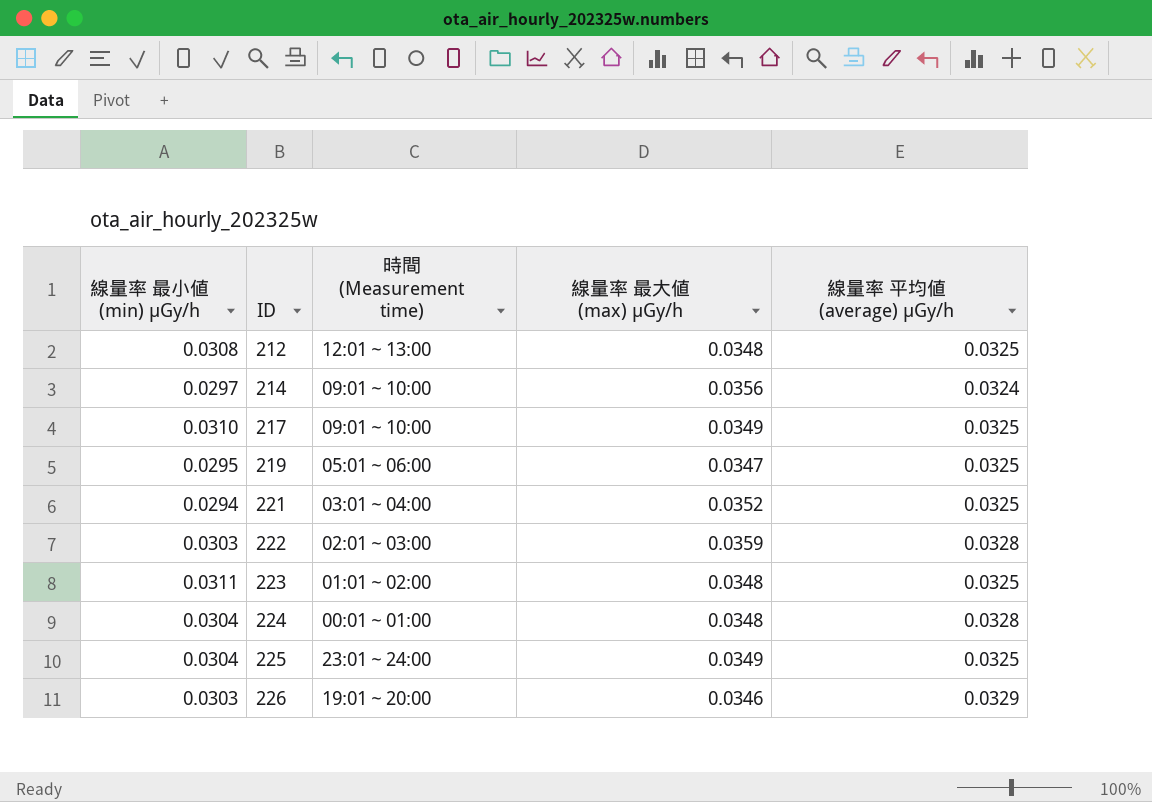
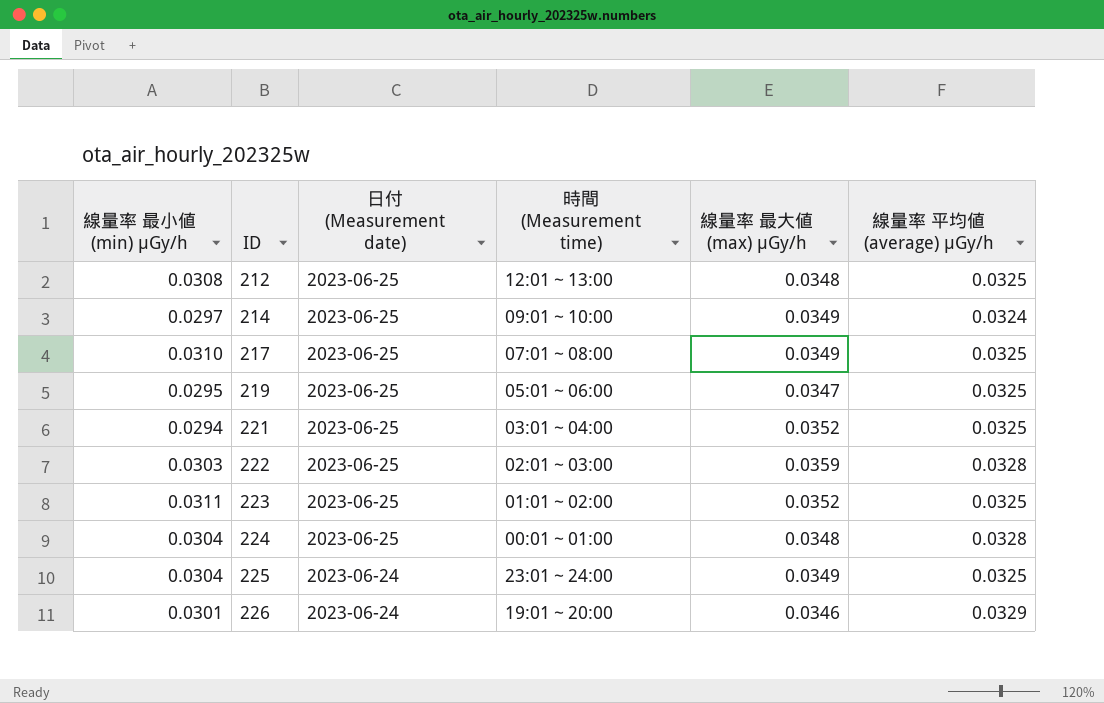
column 日付 (Measurement date) | position: none -> 3
214 | 線量率 最大値 (max) μGy/h: 0.0356 -> 0.0349
217 | 時間 (Measurement time): 09:01～10:00 -> 07:01～08:00
223 | 線量率 最大値 (max) μGy/h: 0.0348 -> 0.0352
226 | 線量率 最小値 (min) μGy/h: 0.0303 -> 0.0301

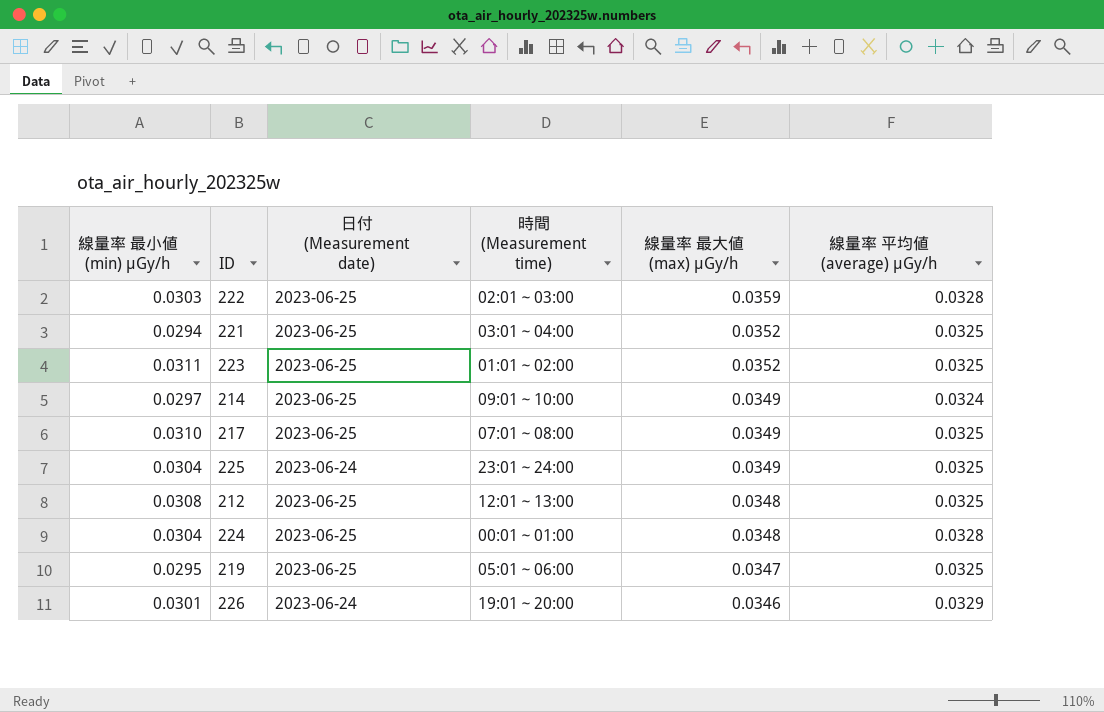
row order: ID ascending -> 線量率 最大値 (max) μGy/h descending

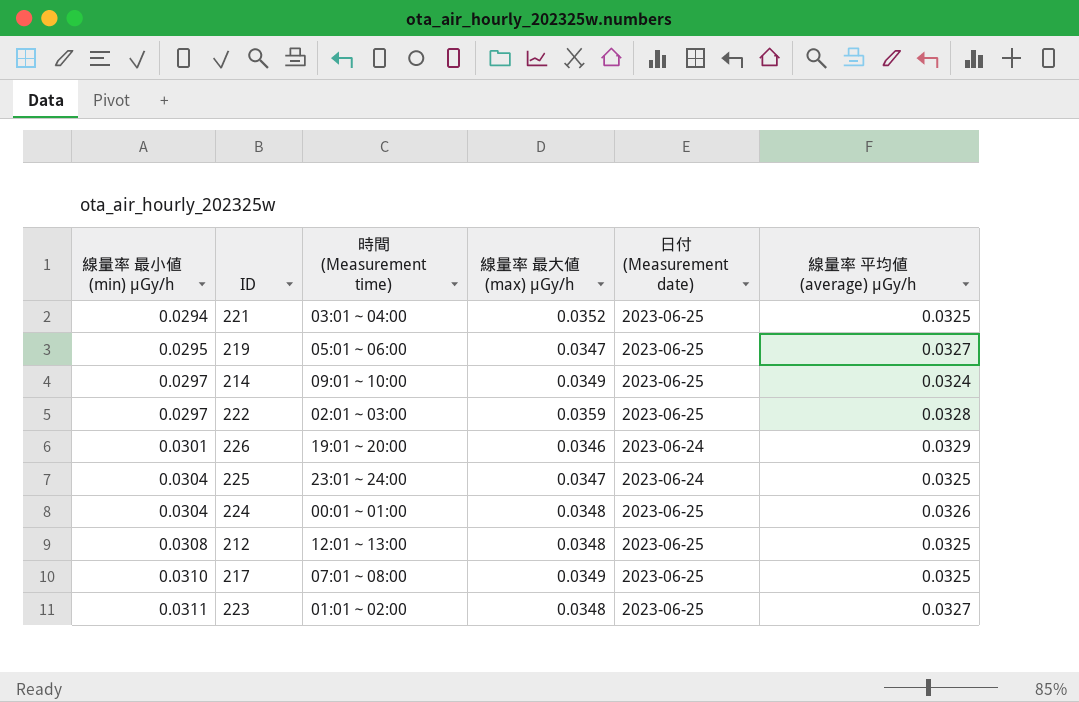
row order: 線量率 最大値 (max) μGy/h descending -> 線量率 最小値 (min) μGy/h ascending
column 日付 (Measurement date) | position: 3 -> 5
219 | 線量率 平均値 (average) μGy/h: 0.0325 -> 0.0327
222 | 線量率 最小値 (min) μGy/h: 0.0303 -> 0.0297
225 | 線量率 最大値 (max) μGy/h: 0.0349 -> 0.0347
224 | 線量率 平均値 (average) μGy/h: 0.0328 -> 0.0326
223 | 線量率 最大値 (max) μGy/h: 0.0352 -> 0.0348
223 | 線量率 平均値 (average) μGy/h: 0.0325 -> 0.0327

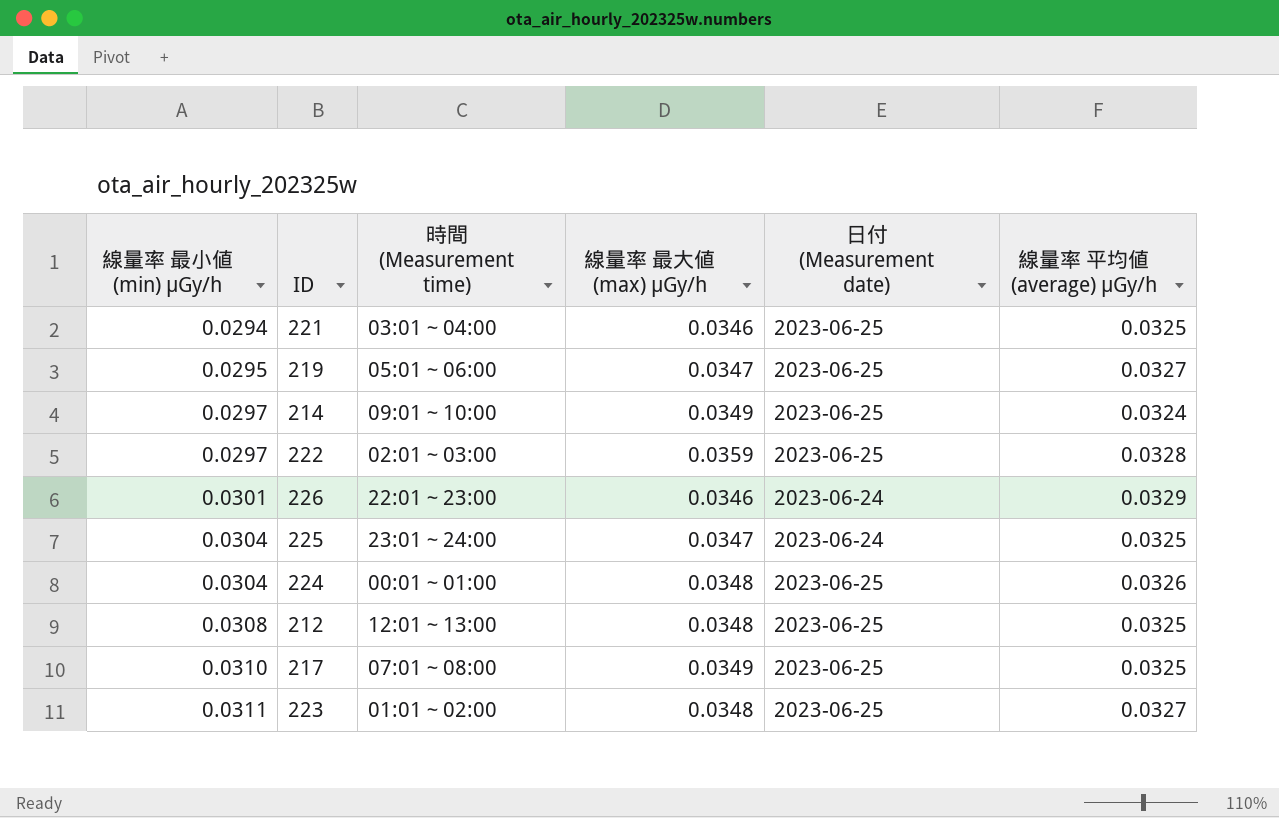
221 | 線量率 最大値 (max) μGy/h: 0.0352 -> 0.0346
226 | 時間 (Measurement time): 19:01～20:00 -> 22:01～23:00

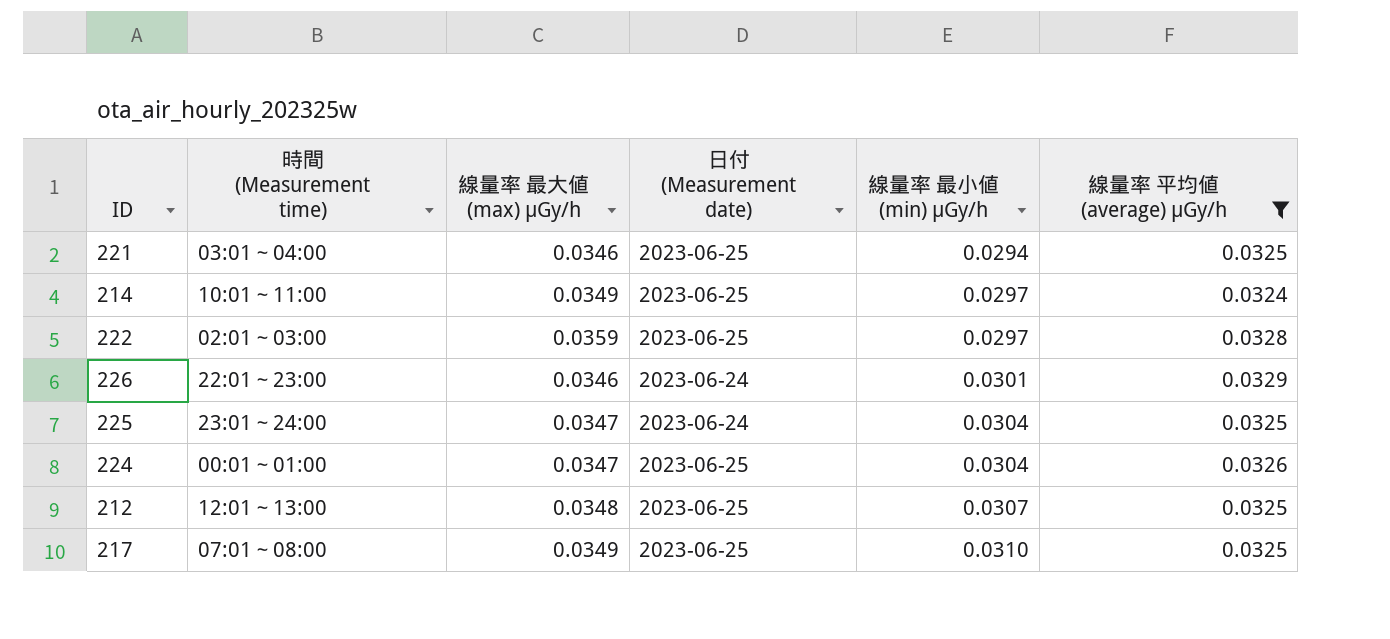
filter: none -> 線量率 平均値 (average) μGy/h != 0.0327
column 線量率 最小値 (min) μGy/h | position: 1 -> 5
214 | 時間 (Measurement time): 09:01～10:00 -> 10:01～11:00
224 | 線量率 最大値 (max) μGy/h: 0.0348 -> 0.0347
212 | 線量率 最小値 (min) μGy/h: 0.0308 -> 0.0307

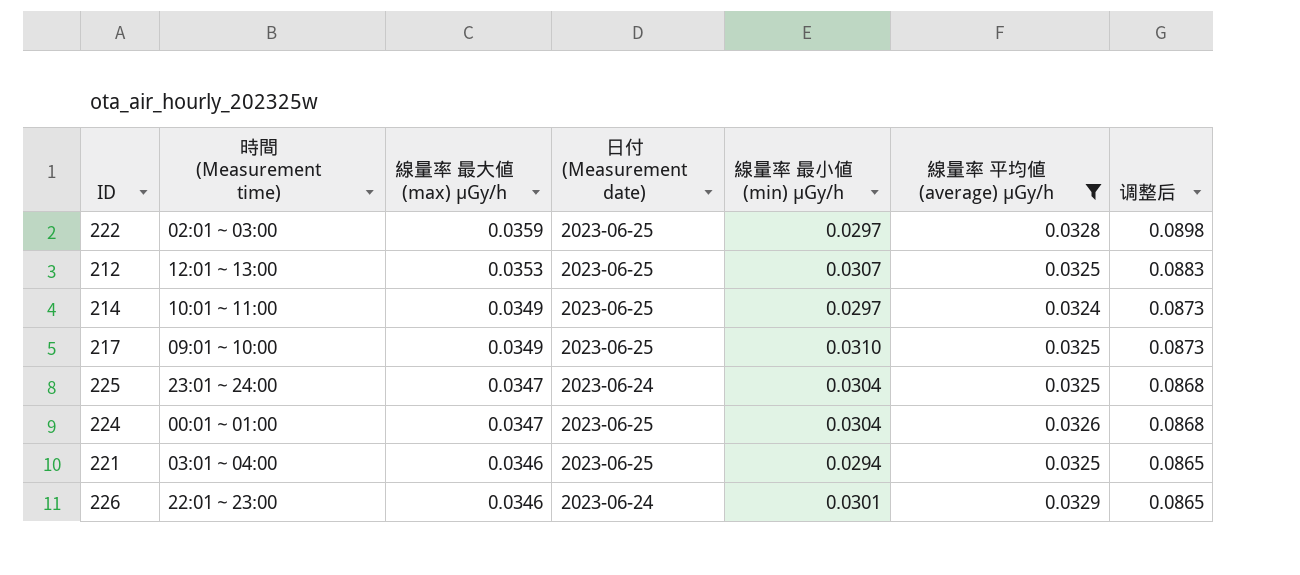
row order: 線量率 最小値 (min) μGy/h ascending -> 線量率 最大値 (max) μGy/h descending
column 调整后 | formula: none -> [線量率 最大値 (max) μGy/h] * 2.5
212 | 線量率 最大値 (max) μGy/h: 0.0348 -> 0.0353
217 | 時間 (Measurement time): 07:01～08:00 -> 09:01～10:00

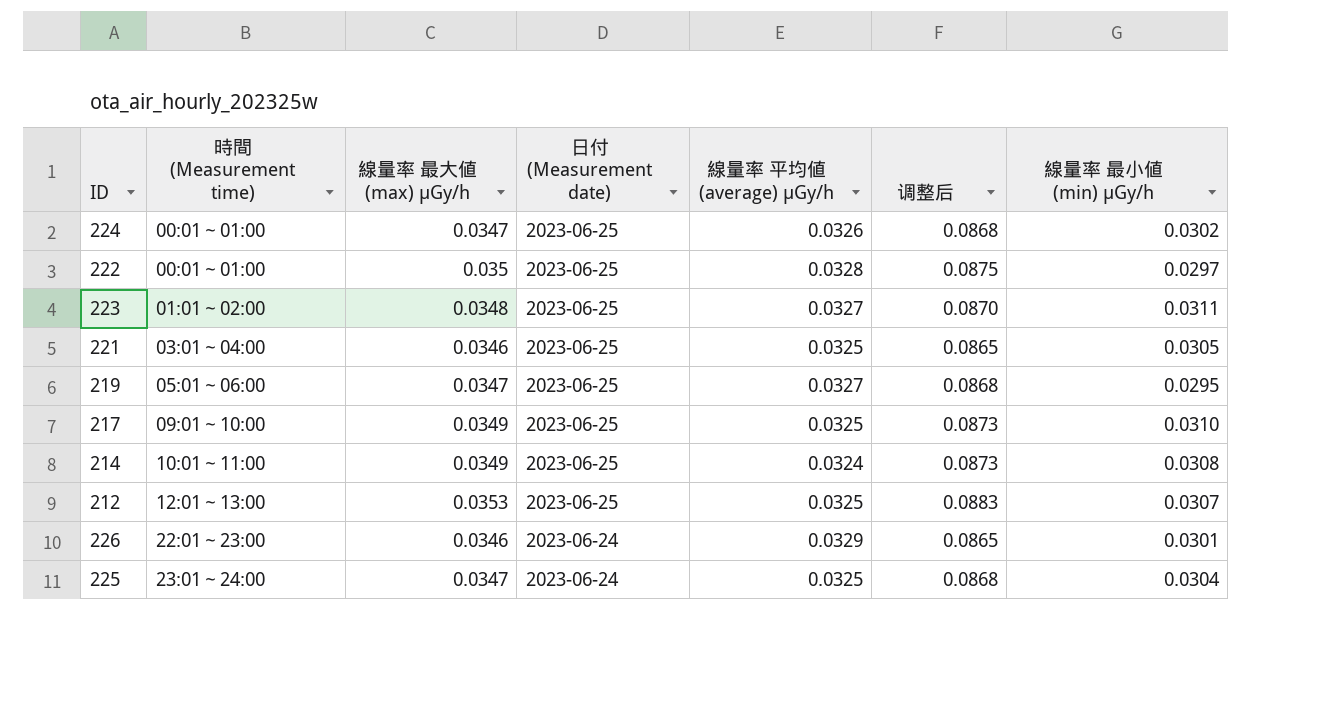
filter: 線量率 平均値 (average) μGy/h != 0.0327 -> none
row order: 線量率 最大値 (max) μGy/h descending -> 時間 (Measurement time) ascending
column 線量率 最小値 (min) μGy/h | position: 5 -> 7
224 | 線量率 最小値 (min) μGy/h: 0.0304 -> 0.0302
222 | 時間 (Measurement time): 02:01～03:00 -> 00:01～01:00
222 | 線量率 最大値 (max) μGy/h: 0.0359 -> 0.035
222 | 调整后: 0.0898 -> 0.0875
221 | 線量率 最小値 (min) μGy/h: 0.0294 -> 0.0305
214 | 線量率 最小値 (min) μGy/h: 0.0297 -> 0.0308

